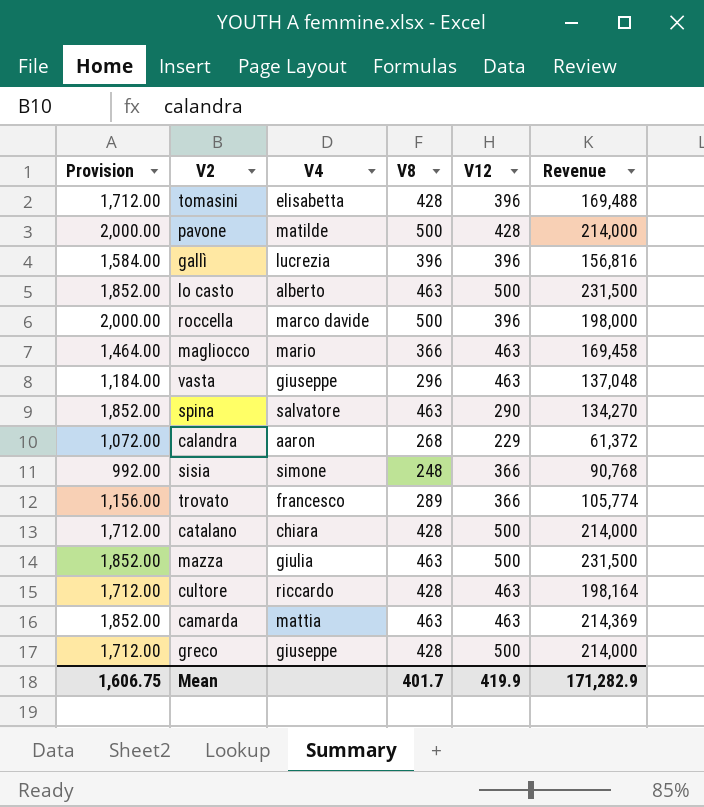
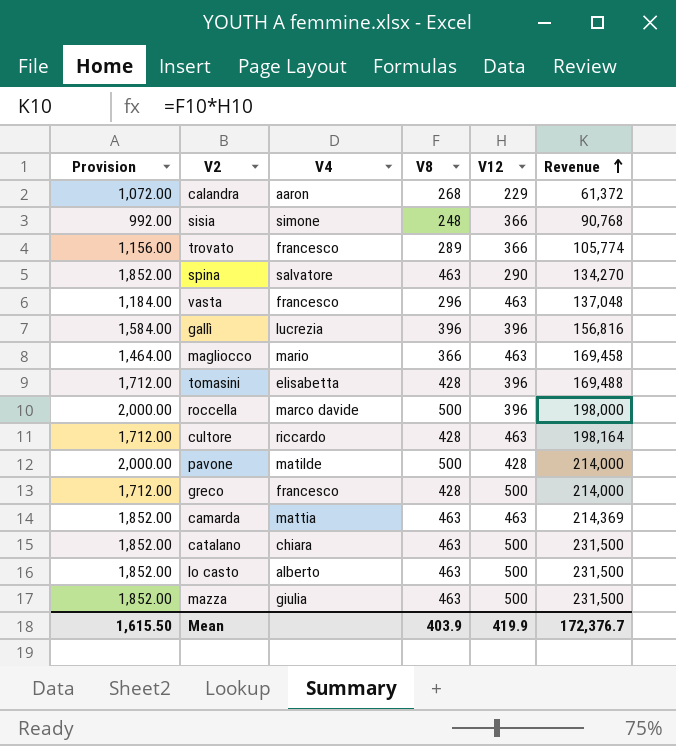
row order: none -> Revenue ascending
vasta | V4: giuseppe -> francesco
greco | V4: giuseppe -> francesco
catalano | Provision: 1,712.00 -> 1,852.00
catalano | V8: 428 -> 463
catalano | Revenue: 214,000 -> 231,500
Mean | Provision: 1,606.75 -> 1,615.50
Mean | V8: 401.7 -> 403.9
Mean | Revenue: 171,282.9 -> 172,376.7

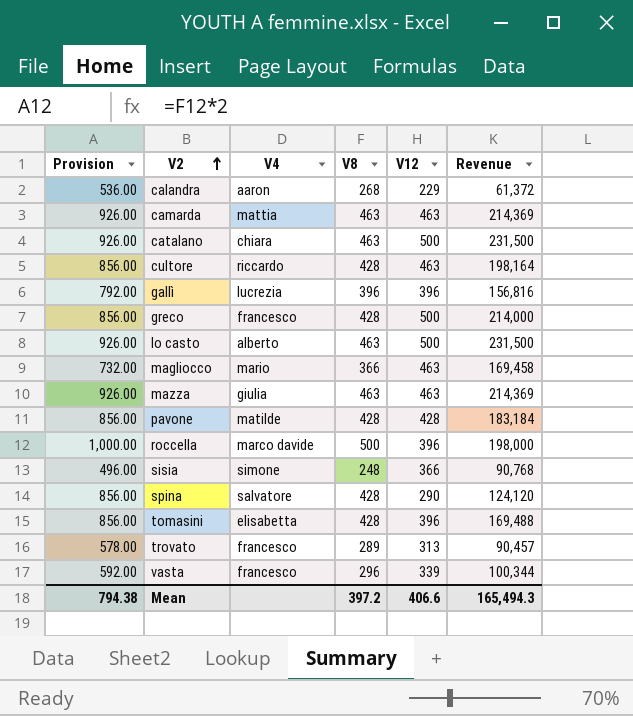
row order: Revenue ascending -> V2 ascending
column Provision | formula: [V8] * 4 -> [V8] * 2
mazza | V12: 500 -> 463
mazza | Revenue: 231,500 -> 214,369
pavone | V8: 500 -> 428
pavone | Revenue: 214,000 -> 183,184
spina | V8: 463 -> 428
spina | Revenue: 134,270 -> 124,120
trovato | V12: 366 -> 313
trovato | Revenue: 105,774 -> 90,457
vasta | V12: 463 -> 339
vasta | Revenue: 137,048 -> 100,344
Mean | Provision: 1,615.50 -> 794.38
Mean | V8: 403.9 -> 397.2
Mean | V12: 419.9 -> 406.6
Mean | Revenue: 172,376.7 -> 165,494.3

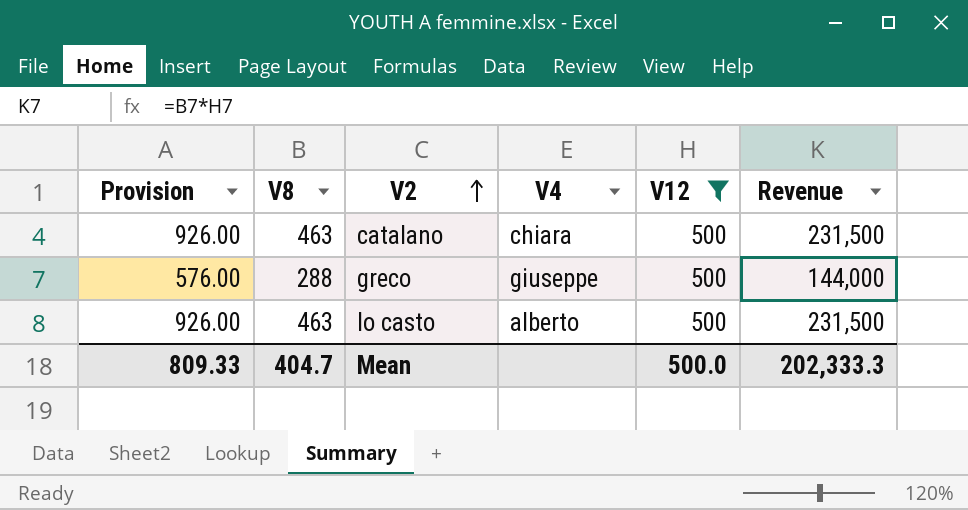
filter: none -> V12 = 500
column V8 | position: 4 -> 2
greco | Provision: 856.00 -> 576.00
greco | V8: 428 -> 288
greco | V4: francesco -> giuseppe
greco | Revenue: 214,000 -> 144,000
Mean | Provision: 794.38 -> 809.33
Mean | V8: 397.2 -> 404.7
Mean | V12: 406.6 -> 500.0
Mean | Revenue: 165,494.3 -> 202,333.3

